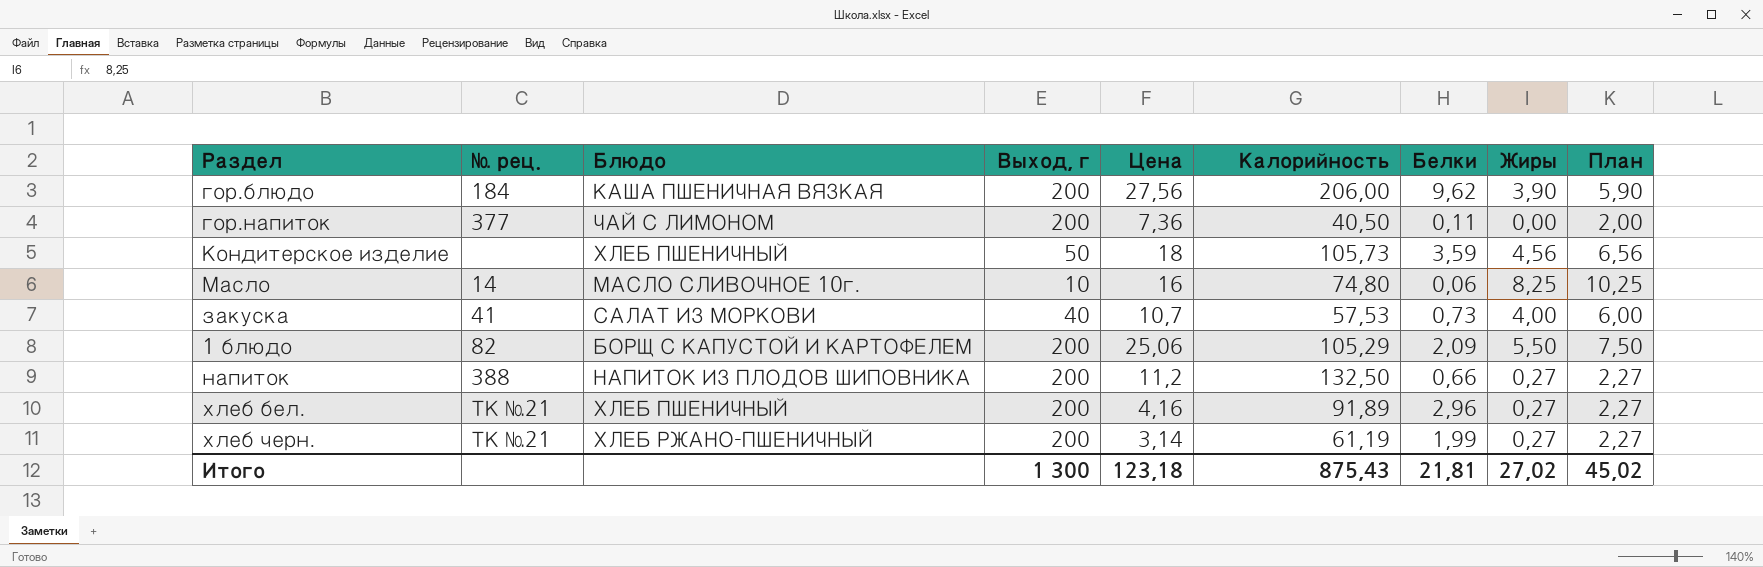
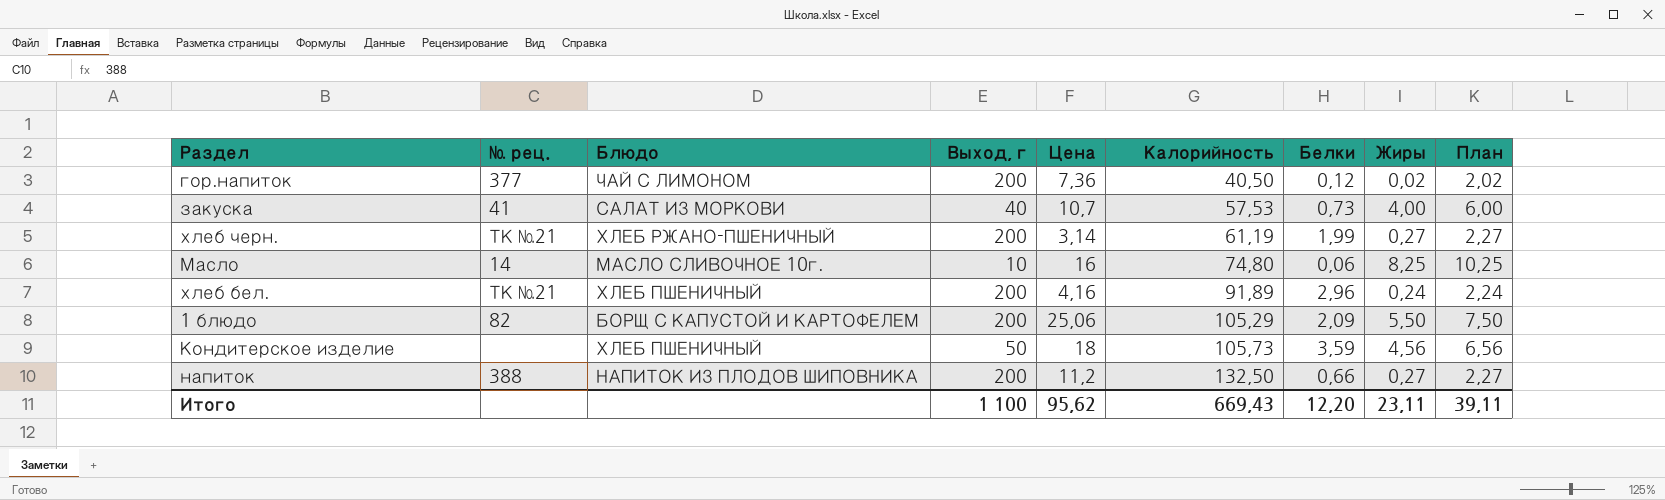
row order: none -> Калорийность ascending
row гор.блюдо: 184 | КАША ПШЕНИЧНАЯ ВЯЗКАЯ | 200 | 27,56 | 206,00 | 9,62 | 3,90 | 5,90 -> none
гор.напиток | Белки: 0,11 -> 0,12
гор.напиток | Жиры: 0,00 -> 0,02
гор.напиток | План: 2,00 -> 2,02
хлеб бел. | Жиры: 0,27 -> 0,24
хлеб бел. | План: 2,27 -> 2,24
Итого | Выход, г: 1 300 -> 1 100
Итого | Цена: 123,18 -> 95,62
Итого | Калорийность: 875,43 -> 669,43
Итого | Белки: 21,81 -> 12,20
Итого | Жиры: 27,02 -> 23,11
Итого | План: 45,02 -> 39,11

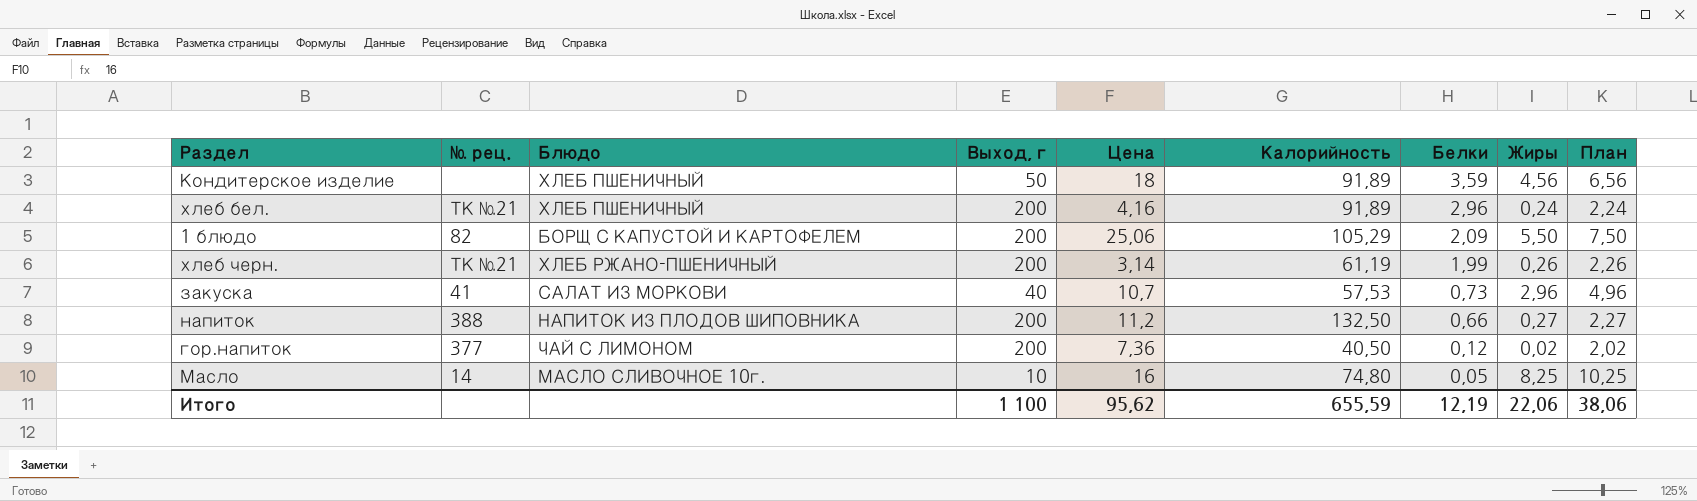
row order: Калорийность ascending -> Белки descending
Кондитерское изделие | Калорийность: 105,73 -> 91,89
хлеб черн. | Жиры: 0,27 -> 0,26
хлеб черн. | План: 2,27 -> 2,26
закуска | Жиры: 4,00 -> 2,96
закуска | План: 6,00 -> 4,96
Масло | Белки: 0,06 -> 0,05
Итого | Калорийность: 669,43 -> 655,59
Итого | Белки: 12,20 -> 12,19
Итого | Жиры: 23,11 -> 22,06
Итого | План: 39,11 -> 38,06

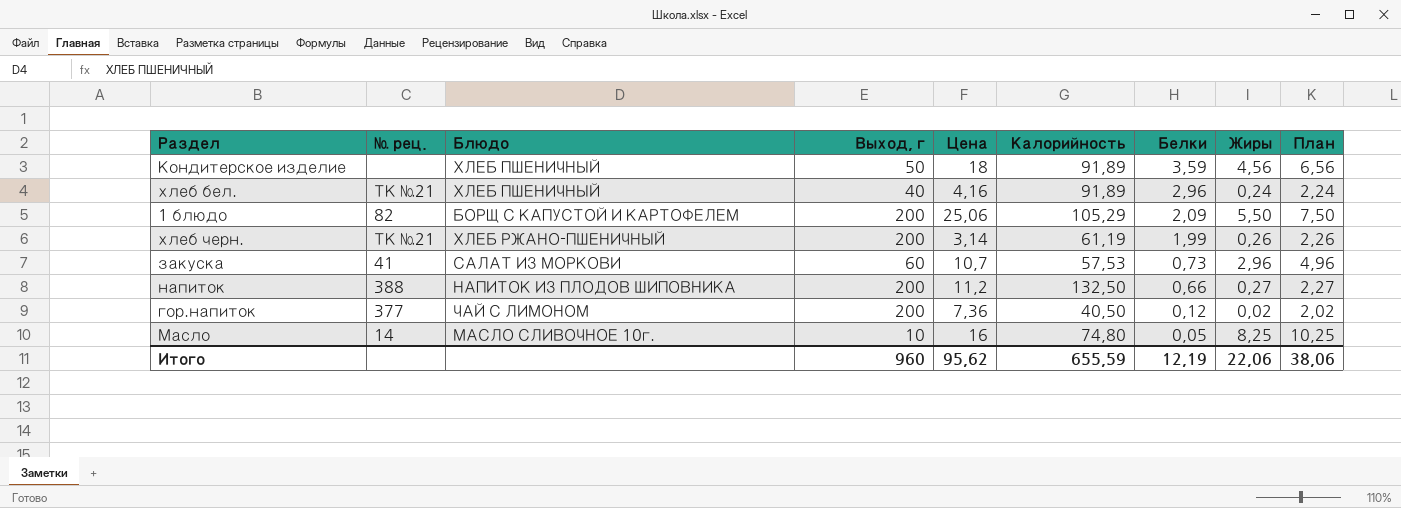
хлеб бел. | Выход, г: 200 -> 40
закуска | Выход, г: 40 -> 60
Итого | Выход, г: 1 100 -> 960

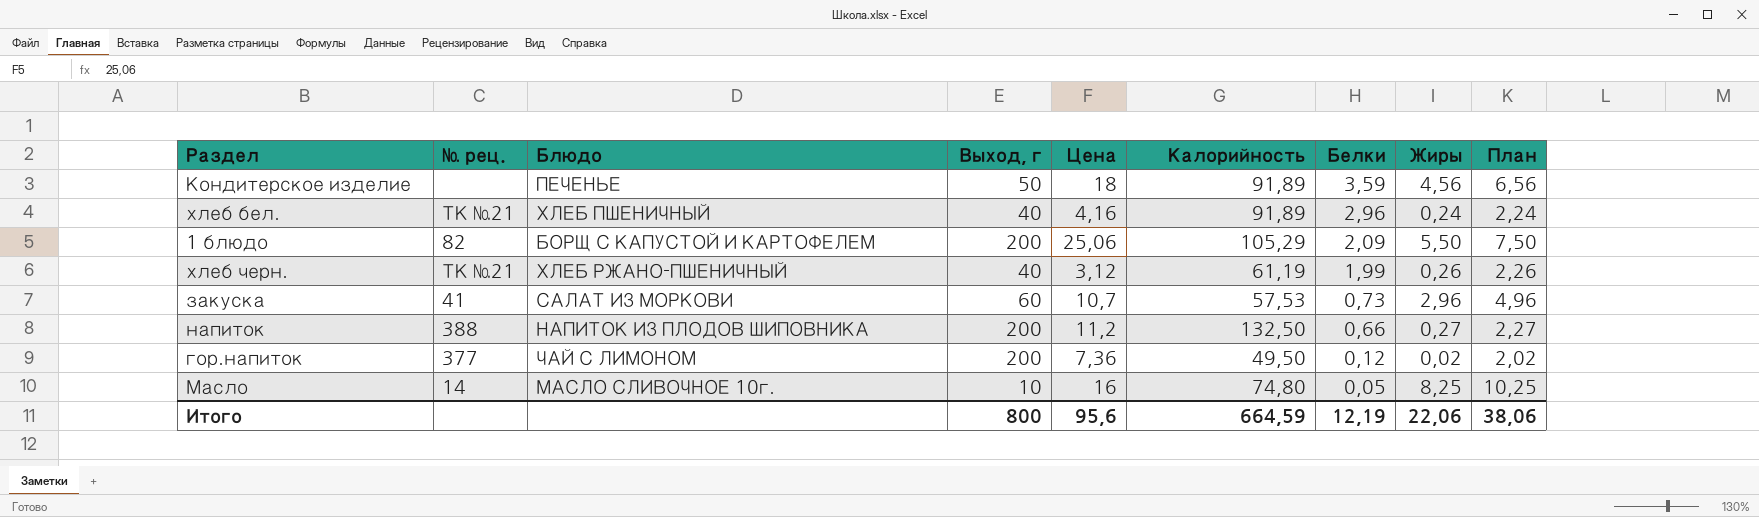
Кондитерское изделие | Блюдо: ХЛЕБ ПШЕНИЧНЫЙ -> ПЕЧЕНЬЕ
хлеб черн. | Выход, г: 200 -> 40
хлеб черн. | Цена: 3,14 -> 3,12
гор.напиток | Калорийность: 40,50 -> 49,50
Итого | Выход, г: 960 -> 800
Итого | Цена: 95,62 -> 95,6
Итого | Калорийность: 655,59 -> 664,59

